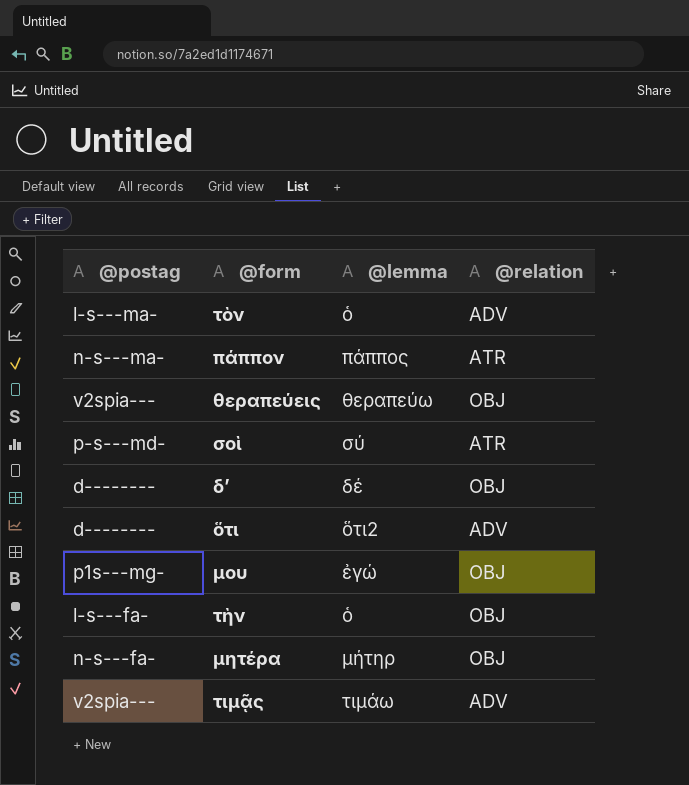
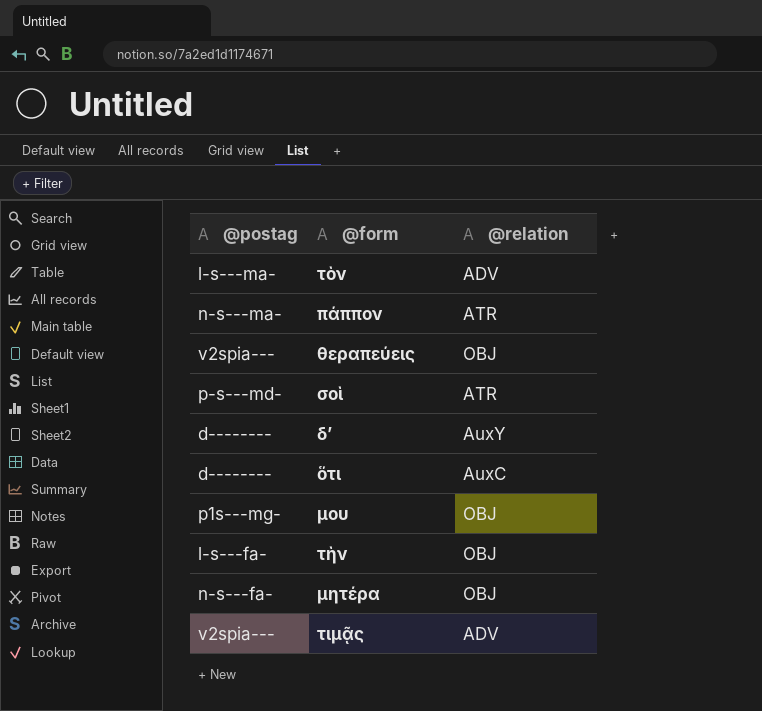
column @lemma | position: 3 -> none
δʼ | @relation: OBJ -> AuxY
ὅτι | @relation: ADV -> AuxC

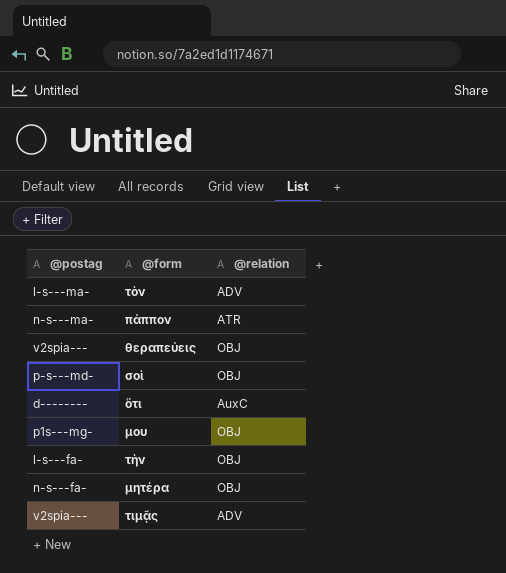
row δʼ: d-------- | AuxY -> none
σοὶ | @relation: ATR -> OBJ

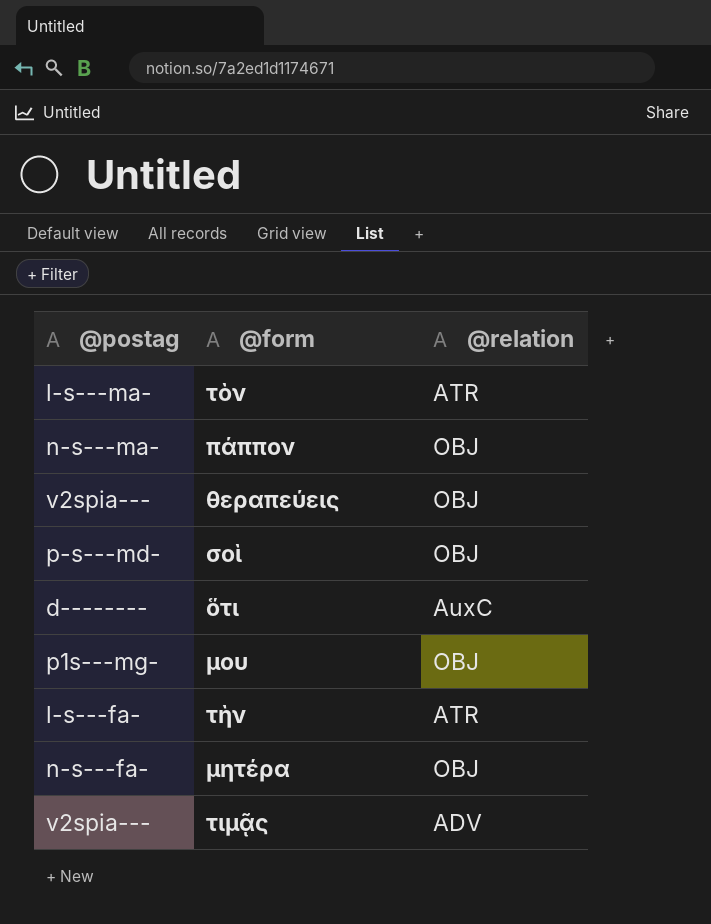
τὸν | @relation: ADV -> ATR
πάππον | @relation: ATR -> OBJ
τὴν | @relation: OBJ -> ATR

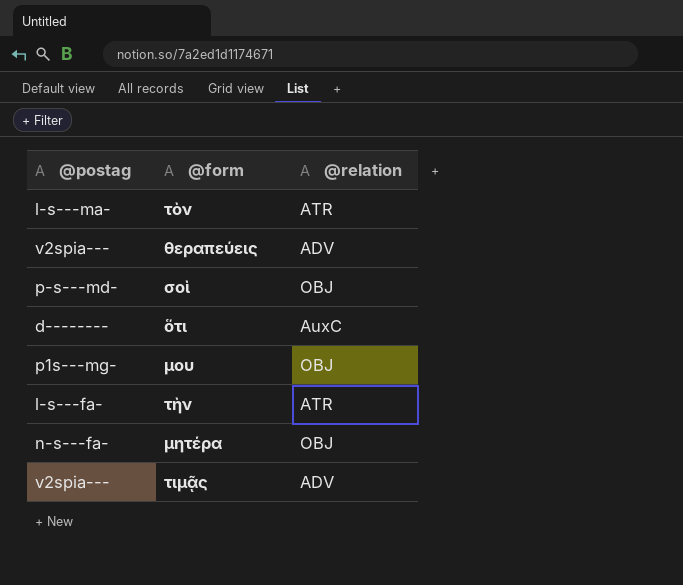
row πάππον: n-s---ma- | OBJ -> none
θεραπεύεις | @relation: OBJ -> ADV

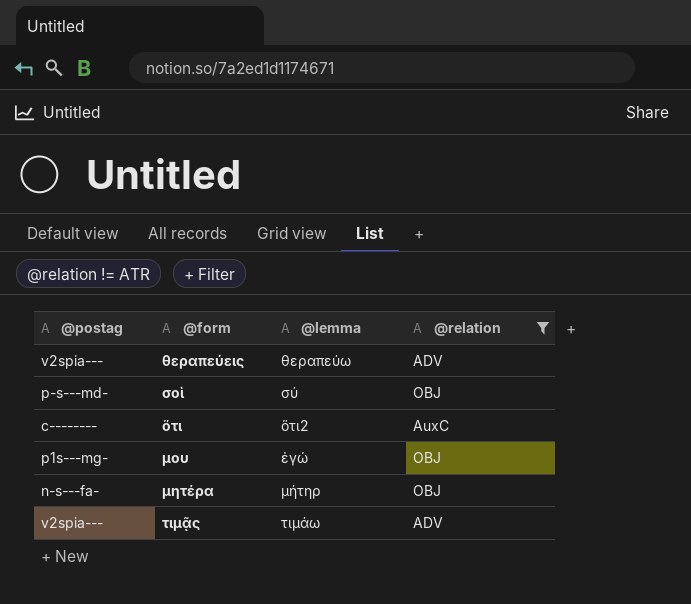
filter: none -> @relation != ATR
column @lemma | position: none -> 3
ὅτι | @postag: d-------- -> c--------

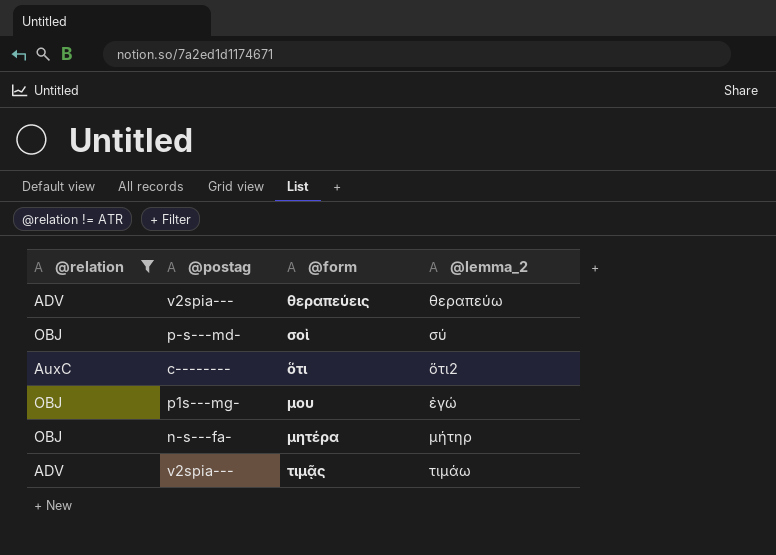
column @relation | position: 4 -> 1
column name: @lemma -> @lemma_2

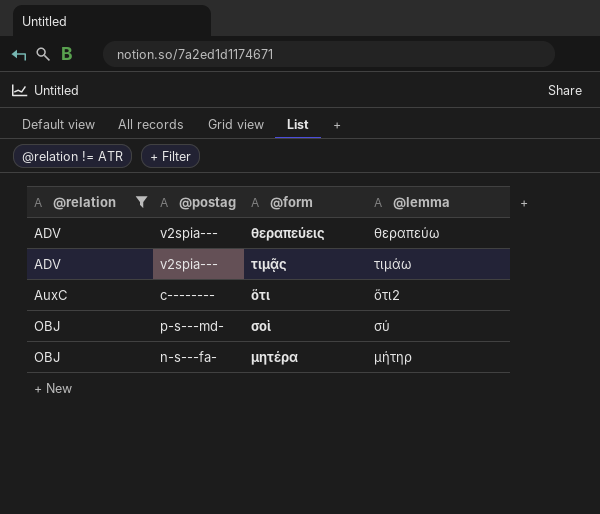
row order: none -> @relation ascending
column name: @lemma_2 -> @lemma
row μου: OBJ | p1s---mg- | ἐγώ -> none

